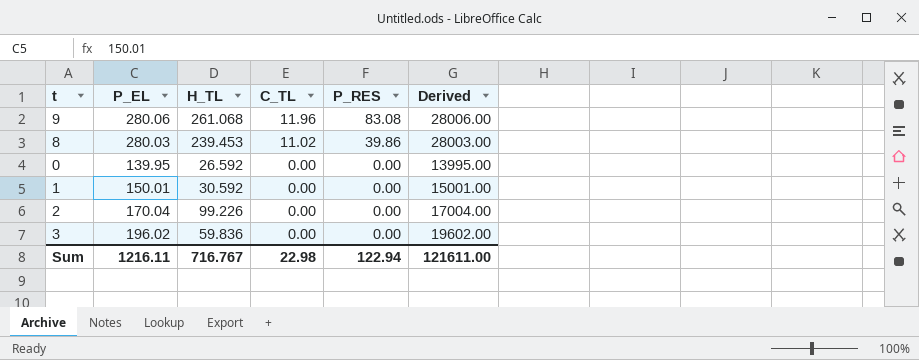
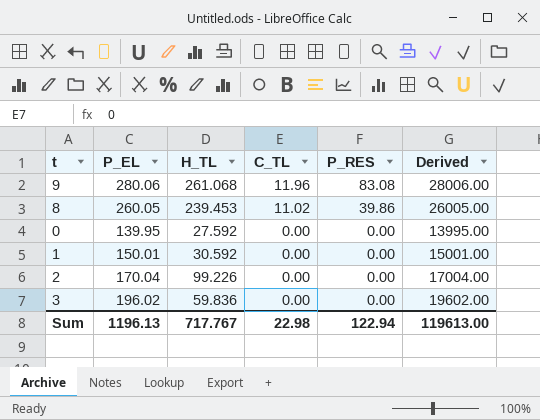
8 | P_EL: 280.03 -> 260.05
8 | Derived: 28003.00 -> 26005.00
0 | H_TL: 26.592 -> 27.592
Sum | P_EL: 1216.11 -> 1196.13
Sum | H_TL: 716.767 -> 717.767
Sum | Derived: 121611.00 -> 119613.00

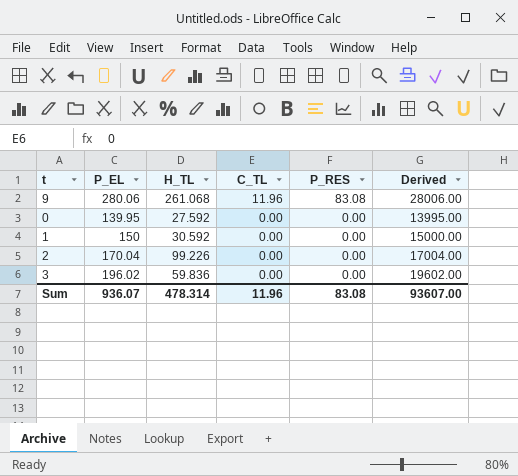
row 8: 260.05 | 239.453 | 11.02 | 39.86 | 26005.00 -> none
1 | P_EL: 150.01 -> 150
1 | Derived: 15001.00 -> 15000.00
Sum | P_EL: 1196.13 -> 936.07
Sum | H_TL: 717.767 -> 478.314
Sum | C_TL: 22.98 -> 11.96
Sum | P_RES: 122.94 -> 83.08
Sum | Derived: 119613.00 -> 93607.00

